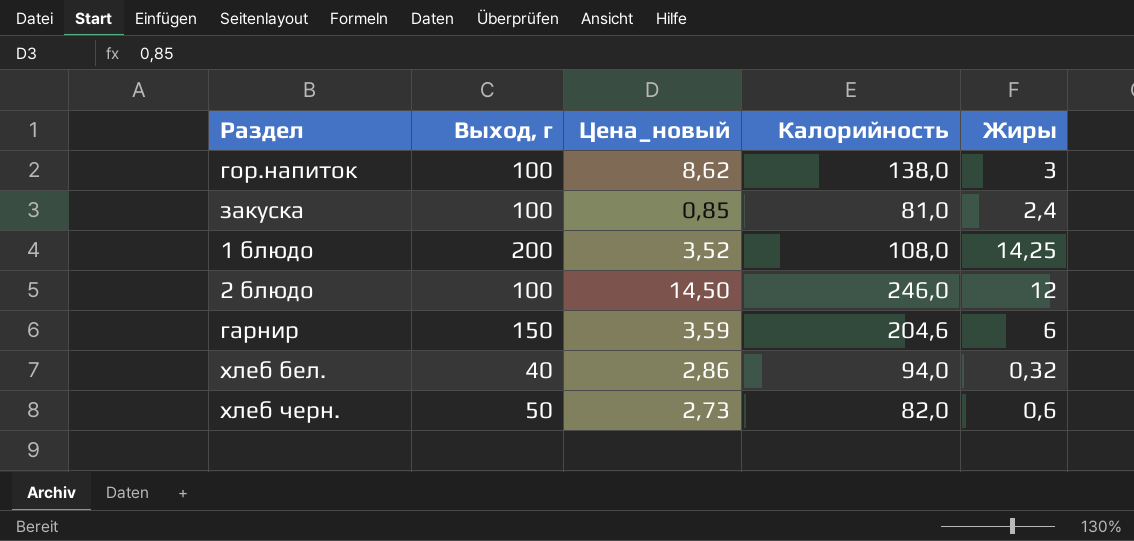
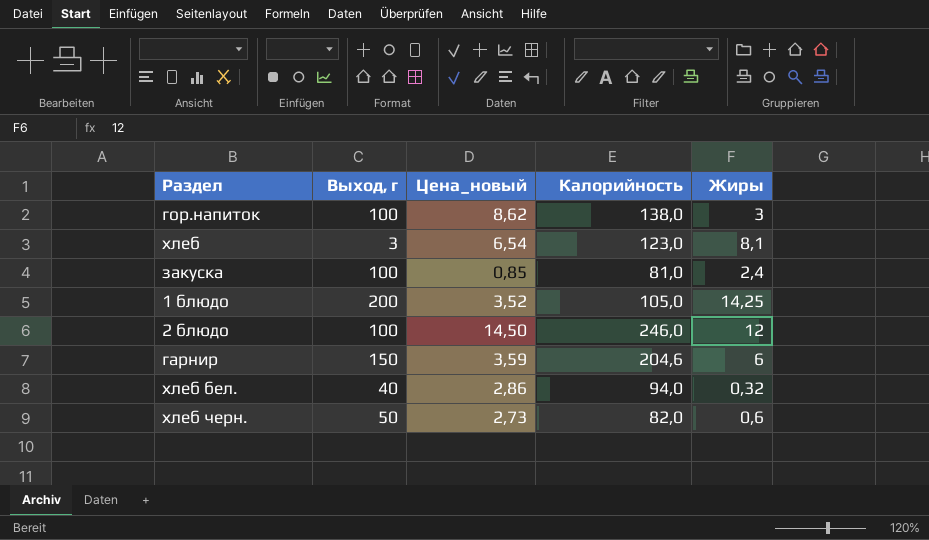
row хлеб: none -> 3 | 6,54 | 123,0 | 8,1
1 блюдо | Калорийность: 108,0 -> 105,0

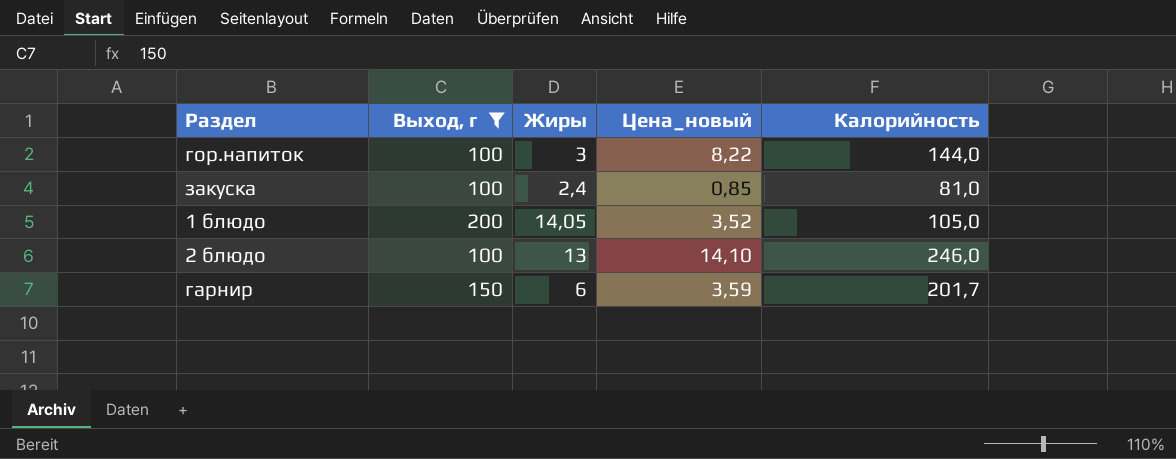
filter: none -> Выход, г >= 100
column Жиры | position: 5 -> 3
гор.напиток | Цена_новый: 8,62 -> 8,22
гор.напиток | Калорийность: 138,0 -> 144,0
1 блюдо | Жиры: 14,25 -> 14,05
2 блюдо | Жиры: 12 -> 13
2 блюдо | Цена_новый: 14,50 -> 14,10
гарнир | Калорийность: 204,6 -> 201,7

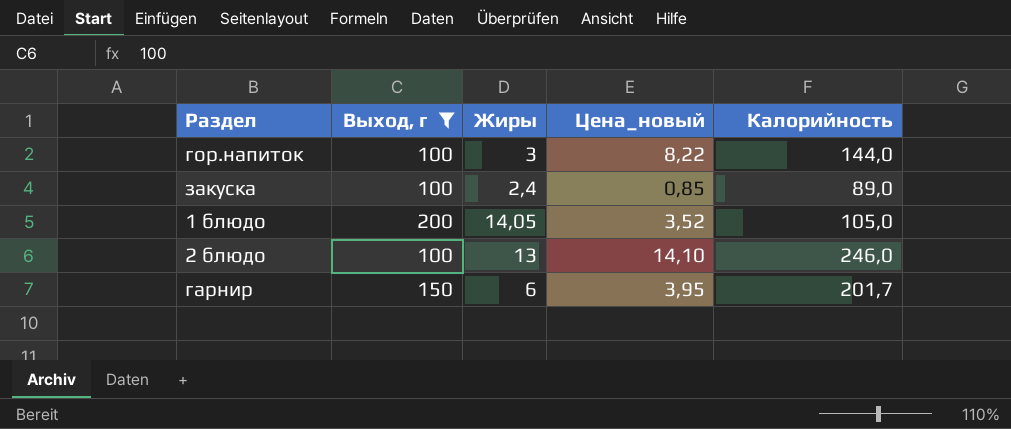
закуска | Калорийность: 81,0 -> 89,0
гарнир | Цена_новый: 3,59 -> 3,95

